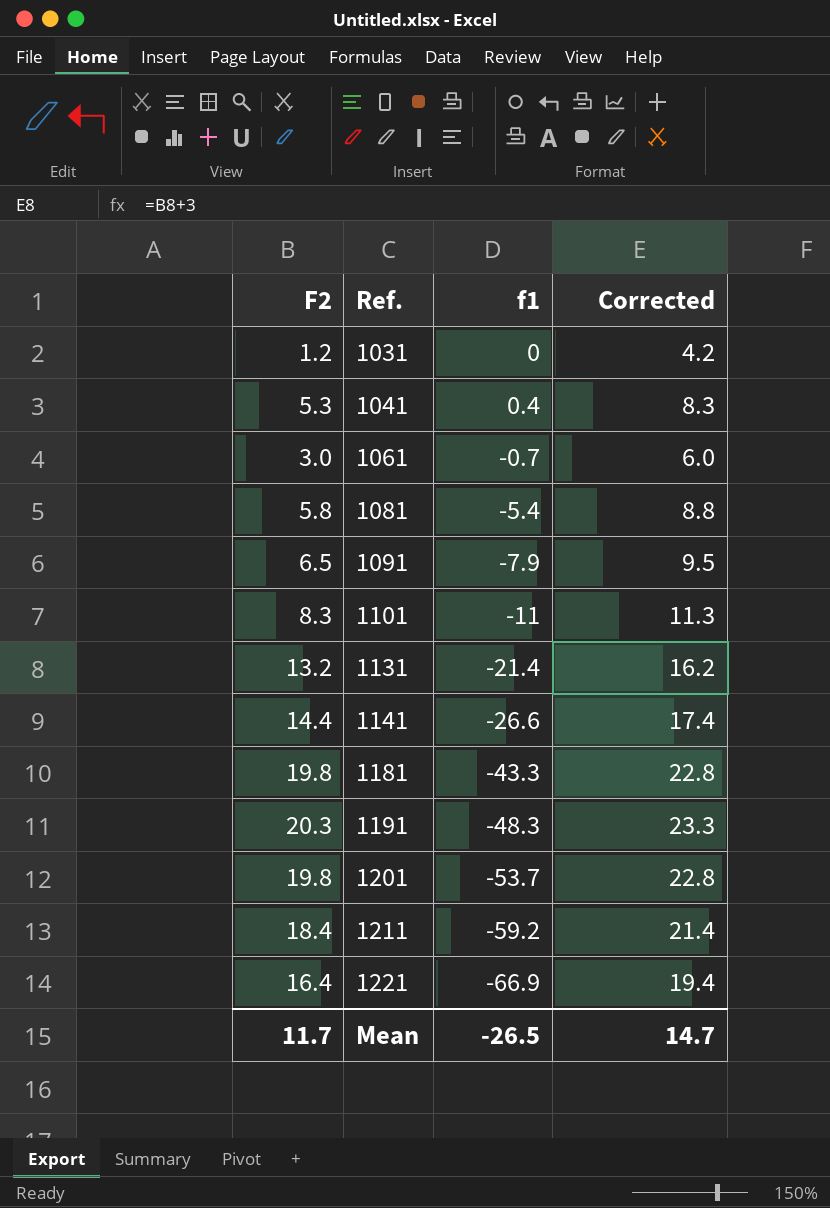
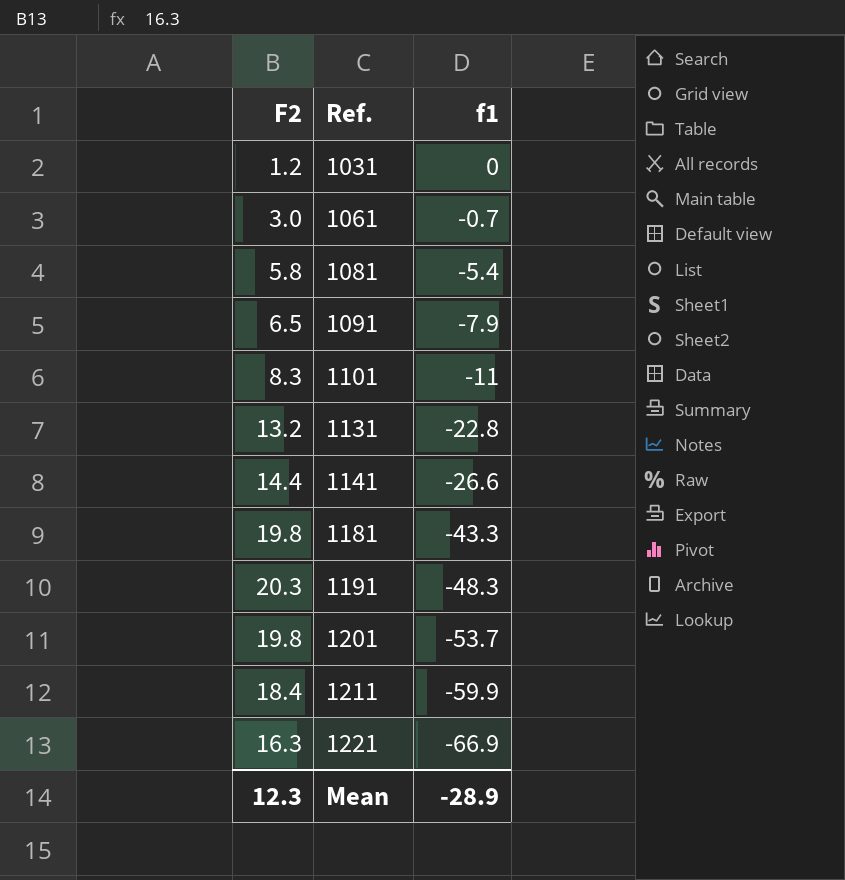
column Corrected | formula: [F2] + 3 -> none
row 1041: 5.3 | 0.4 | 8.3 -> none
1131 | f1: -21.4 -> -22.8
1211 | f1: -59.2 -> -59.9
1221 | F2: 16.4 -> 16.3
Mean | F2: 11.7 -> 12.3
Mean | f1: -26.5 -> -28.9

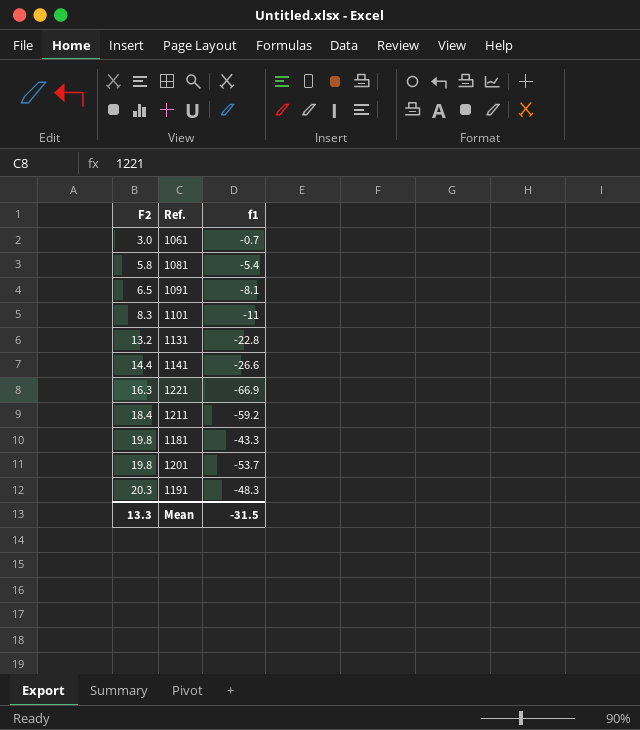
row order: Ref. ascending -> F2 ascending
row 1031: 1.2 | 0 -> none
1091 | f1: -7.9 -> -8.1
1211 | f1: -59.9 -> -59.2
Mean | F2: 12.3 -> 13.3
Mean | f1: -28.9 -> -31.5

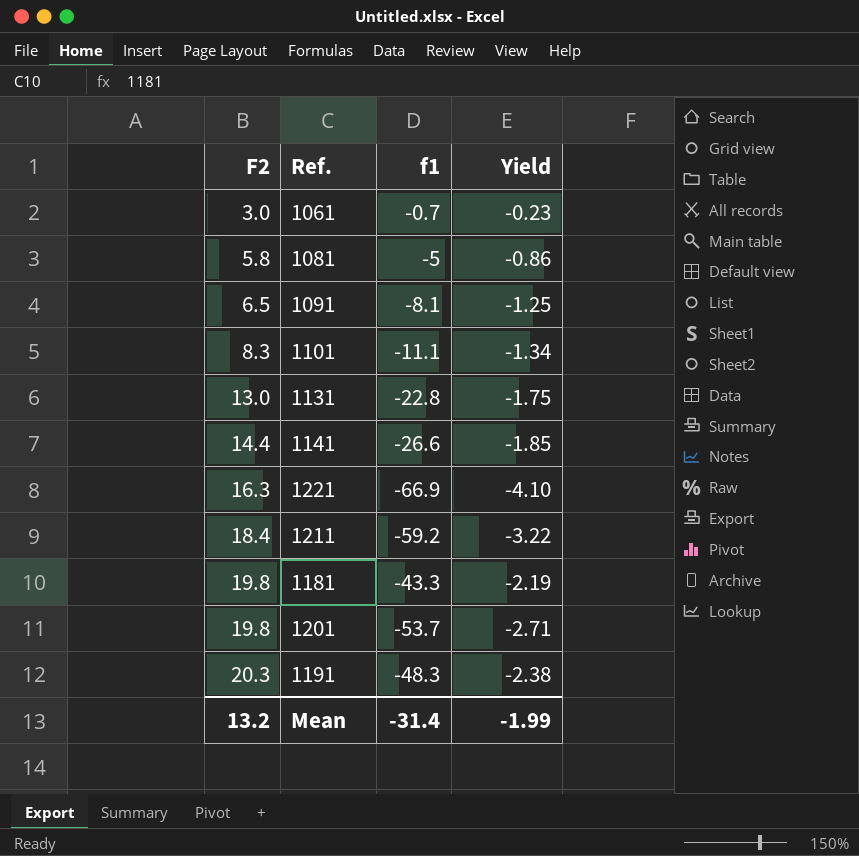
column Yield | formula: none -> [f1] / [F2]
1081 | f1: -5.4 -> -5
1101 | f1: -11 -> -11.1
1131 | F2: 13.2 -> 13.0
Mean | F2: 13.3 -> 13.2
Mean | f1: -31.5 -> -31.4

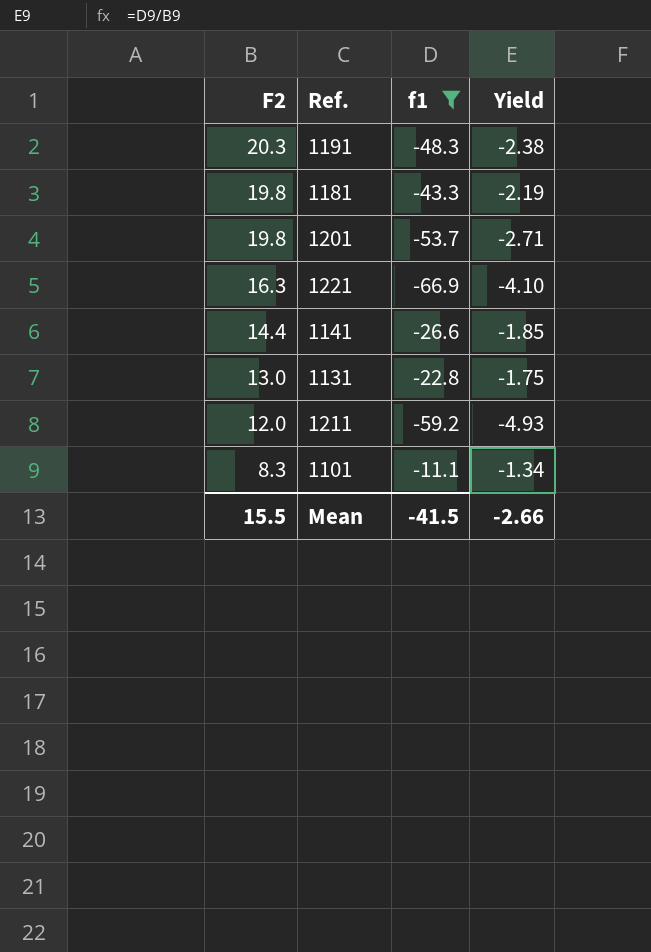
filter: none -> f1 <= -11.1
row order: F2 ascending -> F2 descending
1211 | F2: 18.4 -> 12.0
1211 | Yield: -3.22 -> -4.93
Mean | F2: 13.2 -> 15.5
Mean | f1: -31.4 -> -41.5
Mean | Yield: -1.99 -> -2.66

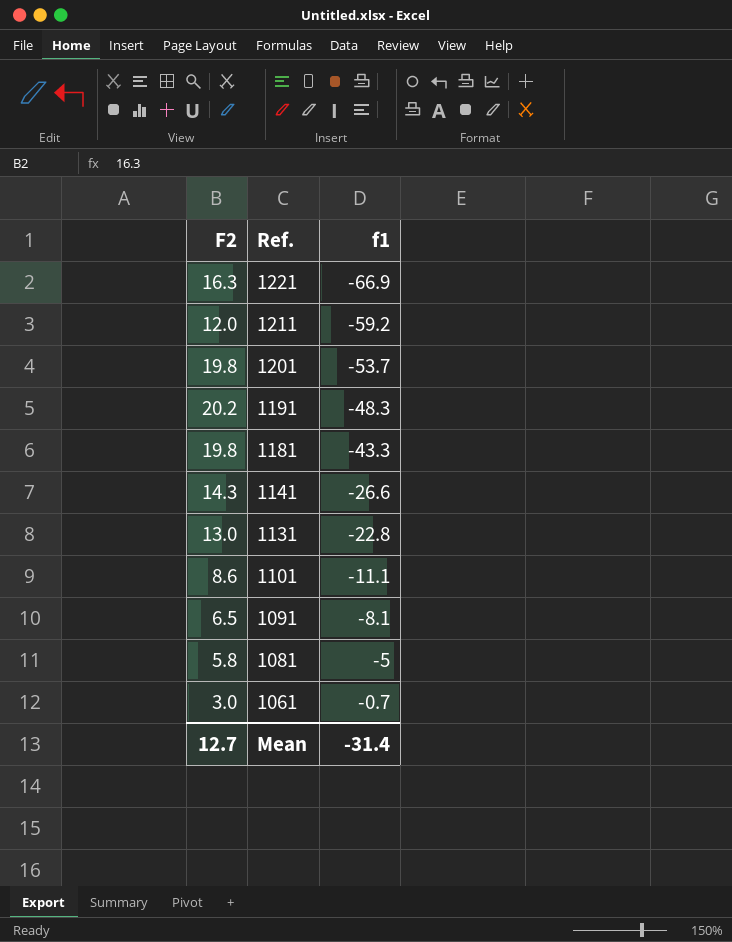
filter: f1 <= -11.1 -> none
row order: F2 descending -> Ref. descending
column Yield | formula: [f1] / [F2] -> none
1191 | F2: 20.3 -> 20.2
1141 | F2: 14.4 -> 14.3
1101 | F2: 8.3 -> 8.6
Mean | F2: 15.5 -> 12.7
Mean | f1: -41.5 -> -31.4

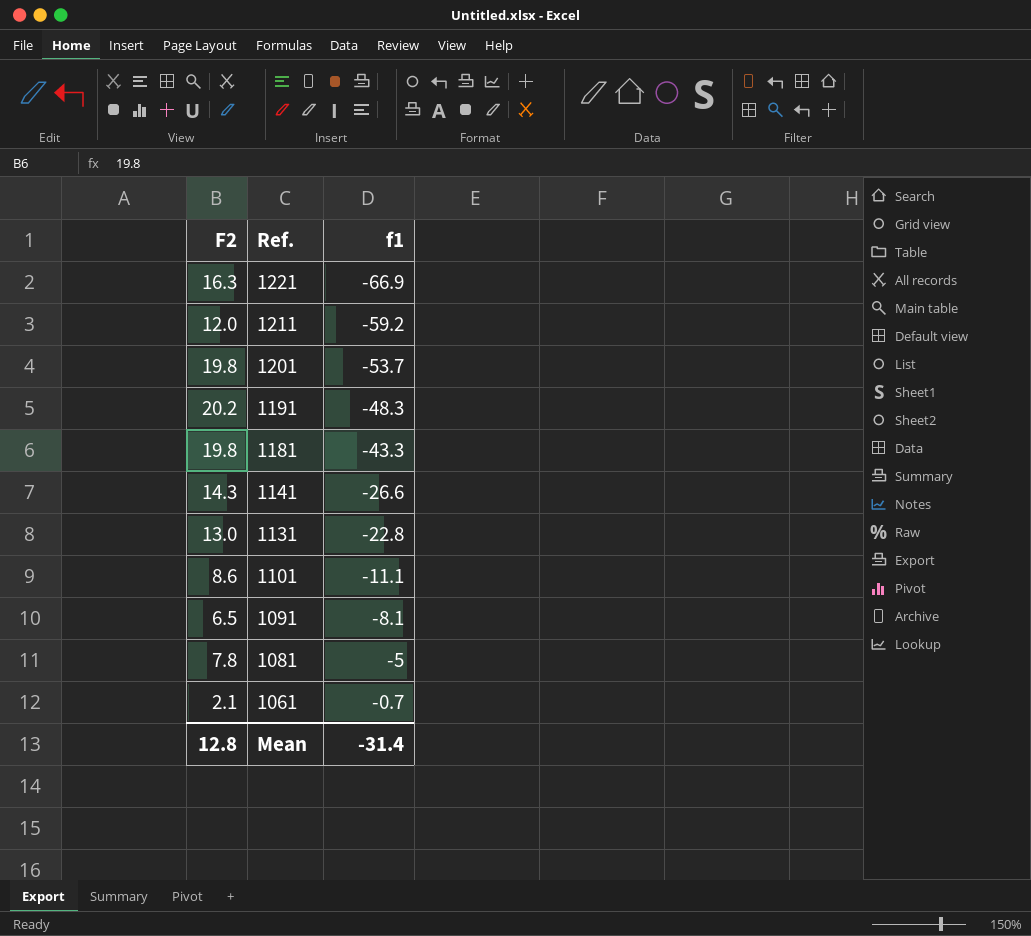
1081 | F2: 5.8 -> 7.8
1061 | F2: 3.0 -> 2.1
Mean | F2: 12.7 -> 12.8

